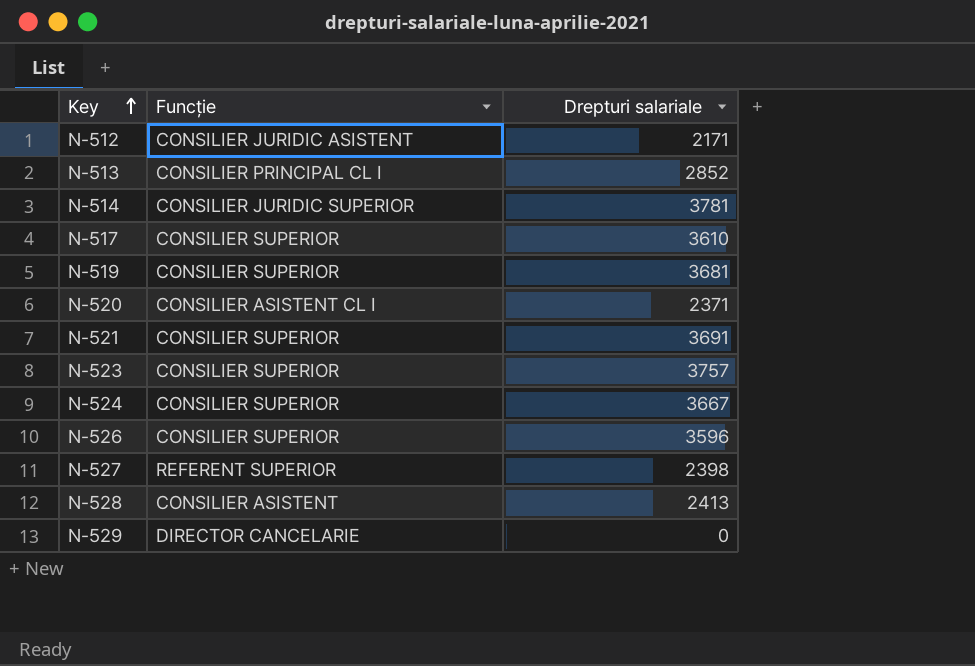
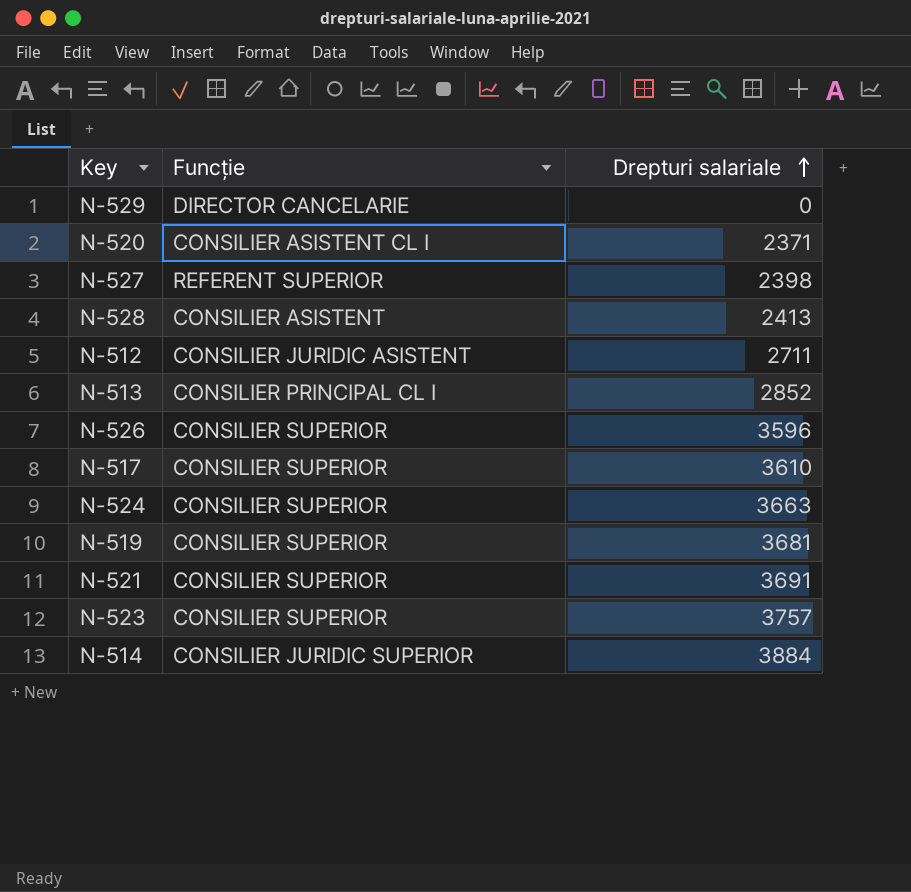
row order: Key ascending -> Drepturi salariale ascending
N-512 | Drepturi salariale: 2171 -> 2711
N-524 | Drepturi salariale: 3667 -> 3663
N-514 | Drepturi salariale: 3781 -> 3884

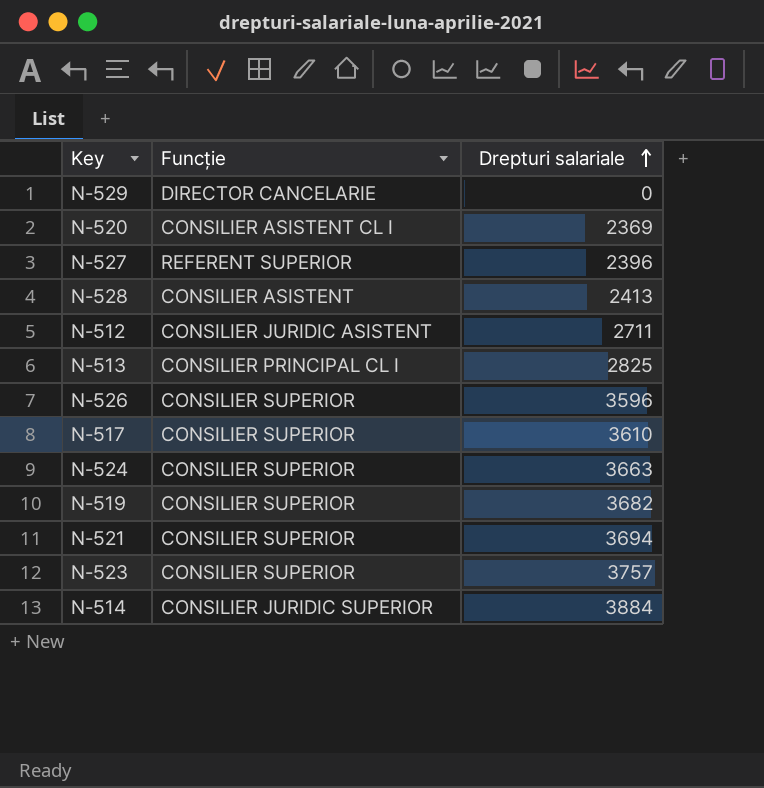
N-520 | Drepturi salariale: 2371 -> 2369
N-527 | Drepturi salariale: 2398 -> 2396
N-513 | Drepturi salariale: 2852 -> 2825
N-519 | Drepturi salariale: 3681 -> 3682
N-521 | Drepturi salariale: 3691 -> 3694

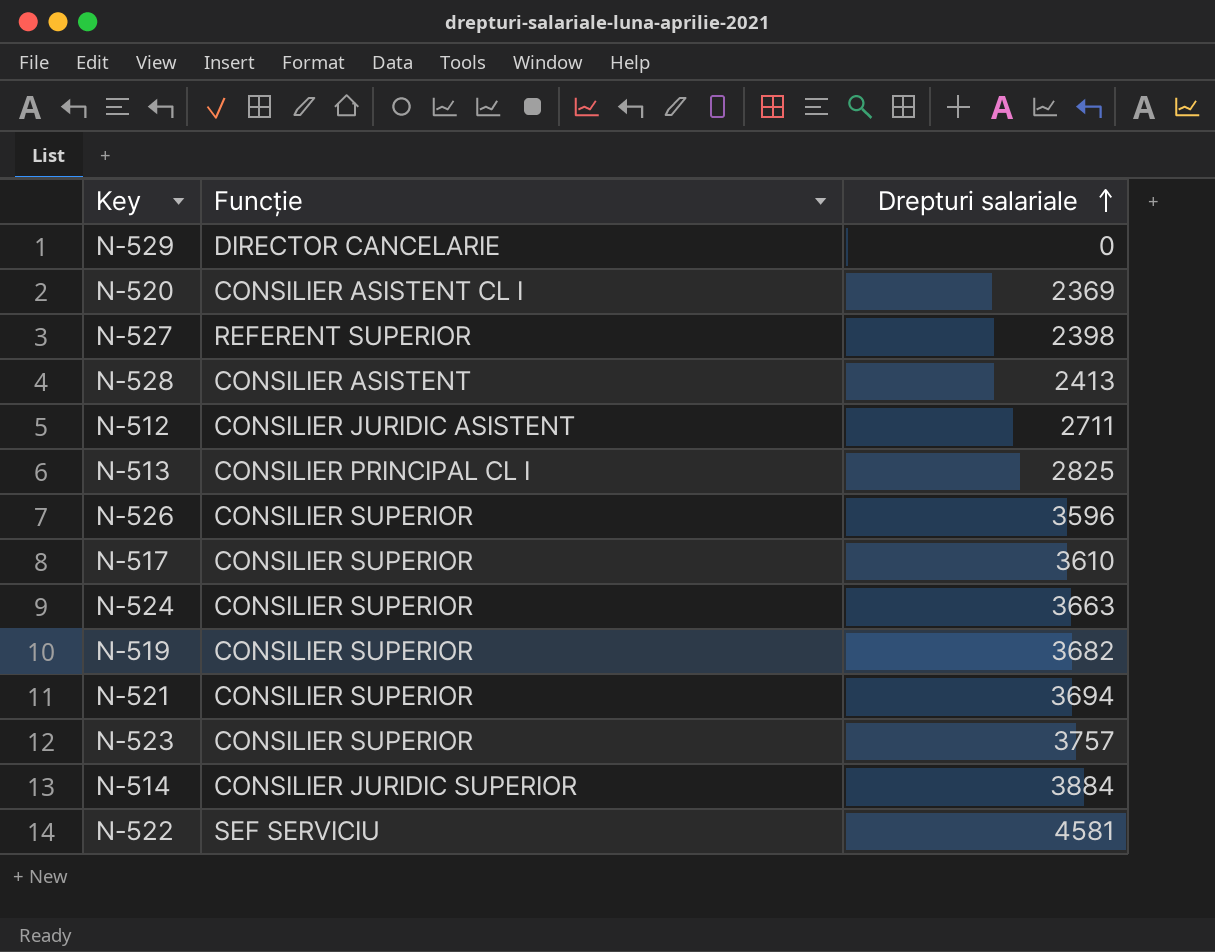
N-527 | Drepturi salariale: 2396 -> 2398
row N-522: none -> SEF SERVICIU | 4581

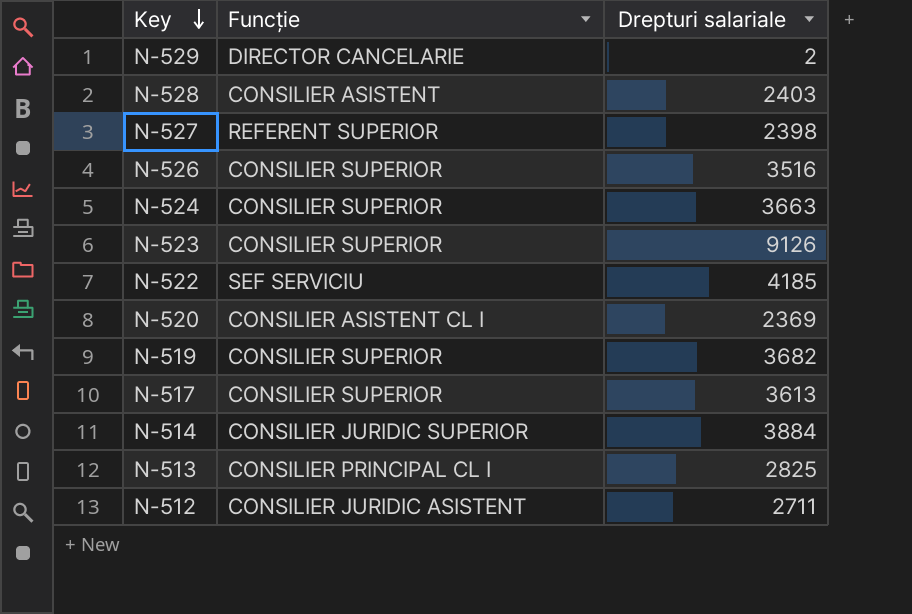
row order: Drepturi salariale ascending -> Key descending
row N-521: CONSILIER SUPERIOR | 3694 -> none
N-529 | Drepturi salariale: 0 -> 2
N-528 | Drepturi salariale: 2413 -> 2403
N-526 | Drepturi salariale: 3596 -> 3516
N-523 | Drepturi salariale: 3757 -> 9126
N-522 | Drepturi salariale: 4581 -> 4185
N-517 | Drepturi salariale: 3610 -> 3613

